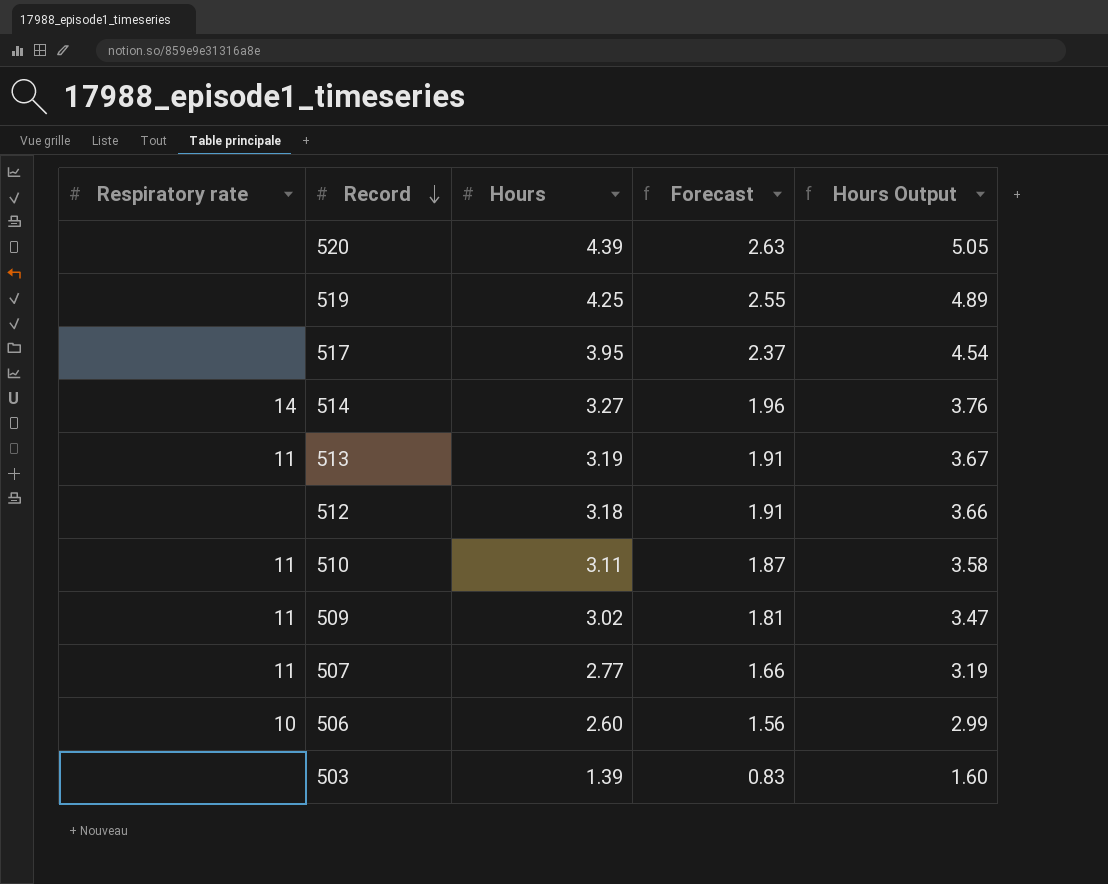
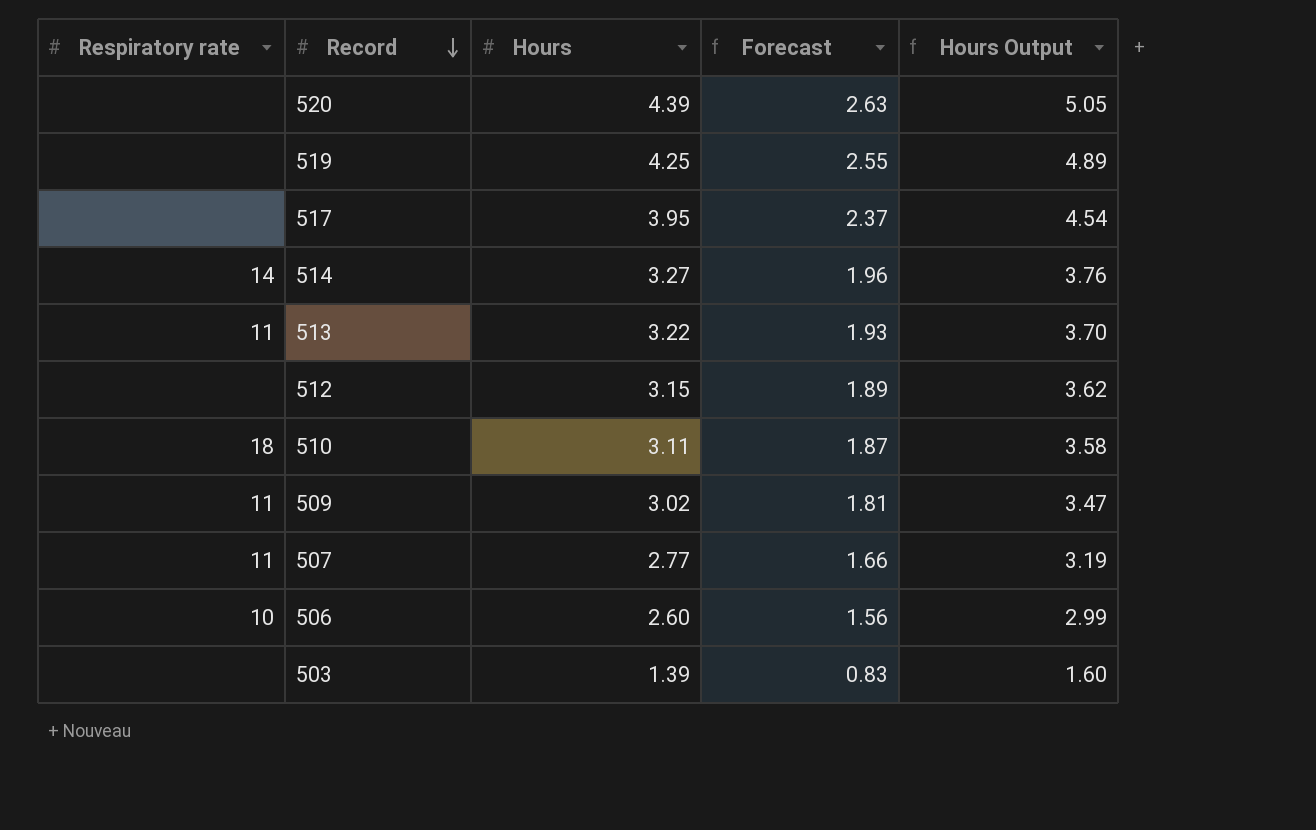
513 | Hours: 3.19 -> 3.22
513 | Forecast: 1.91 -> 1.93
513 | Hours Output: 3.67 -> 3.70
512 | Hours: 3.18 -> 3.15
512 | Forecast: 1.91 -> 1.89
512 | Hours Output: 3.66 -> 3.62
510 | Respiratory rate: 11 -> 18

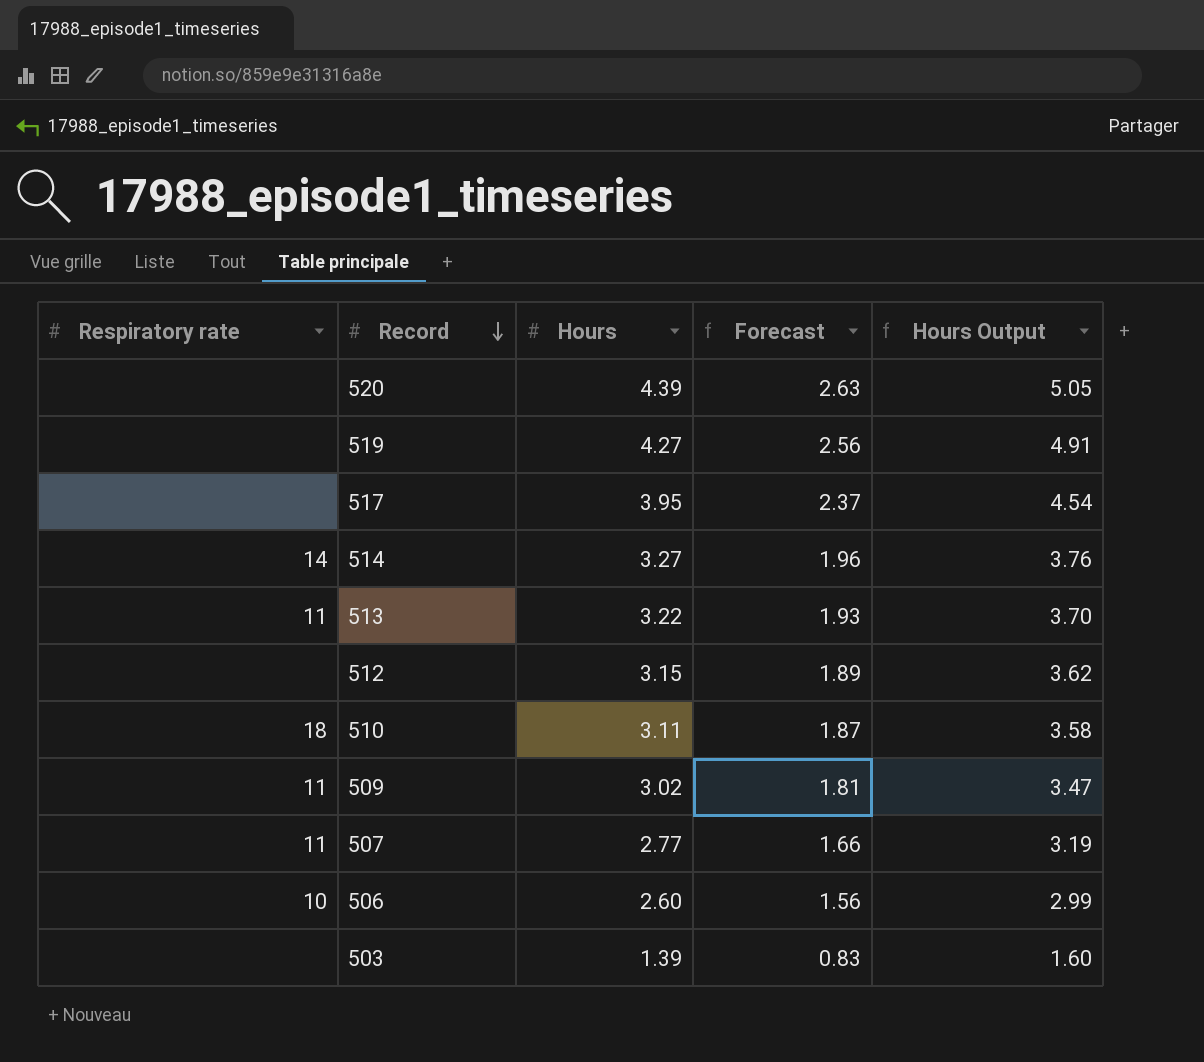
519 | Hours: 4.25 -> 4.27
519 | Forecast: 2.55 -> 2.56
519 | Hours Output: 4.89 -> 4.91

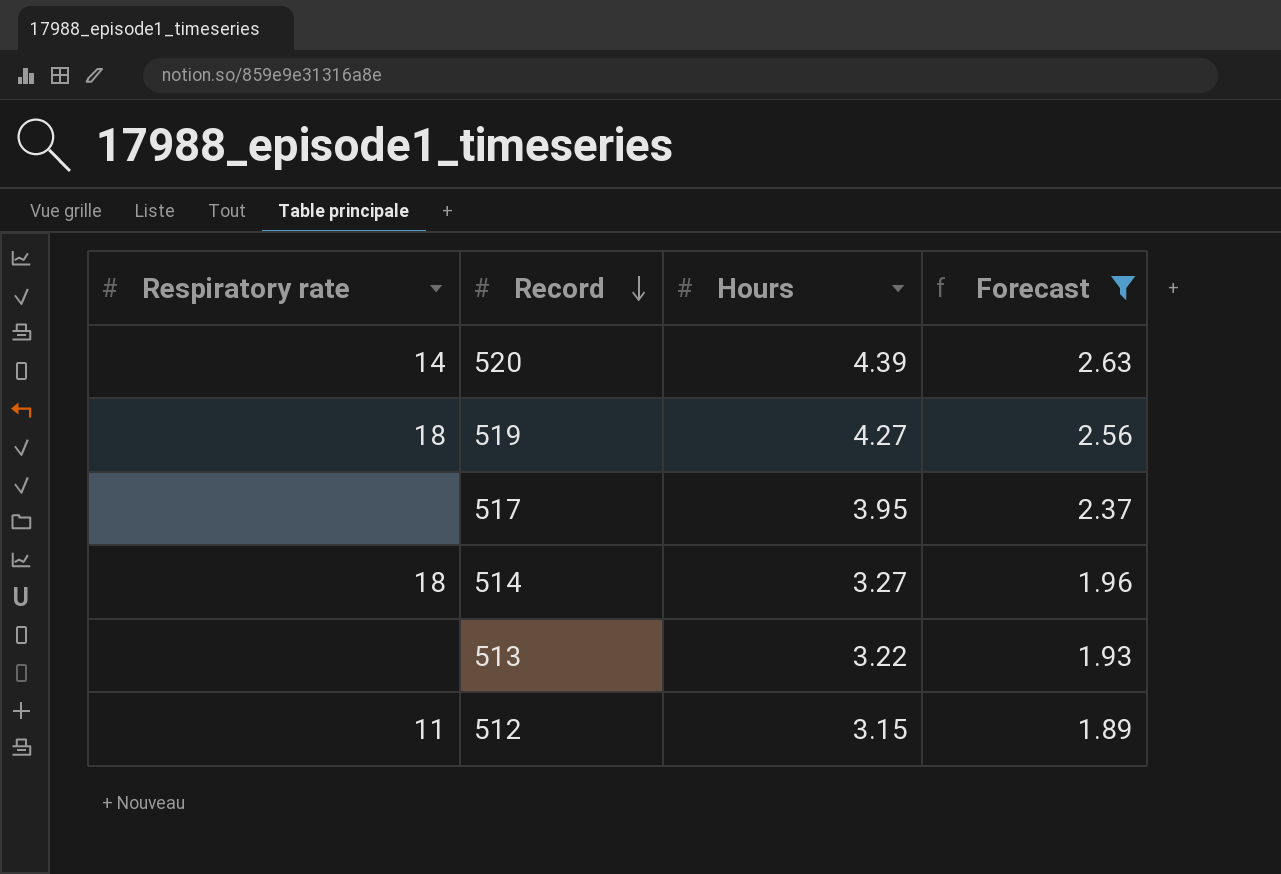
filter: none -> Forecast >= 1.89
column Hours Output | formula: [Hours] * 1.15 -> none
520 | Respiratory rate: none -> 14
519 | Respiratory rate: none -> 18
514 | Respiratory rate: 14 -> 18
513 | Respiratory rate: 11 -> none
512 | Respiratory rate: none -> 11

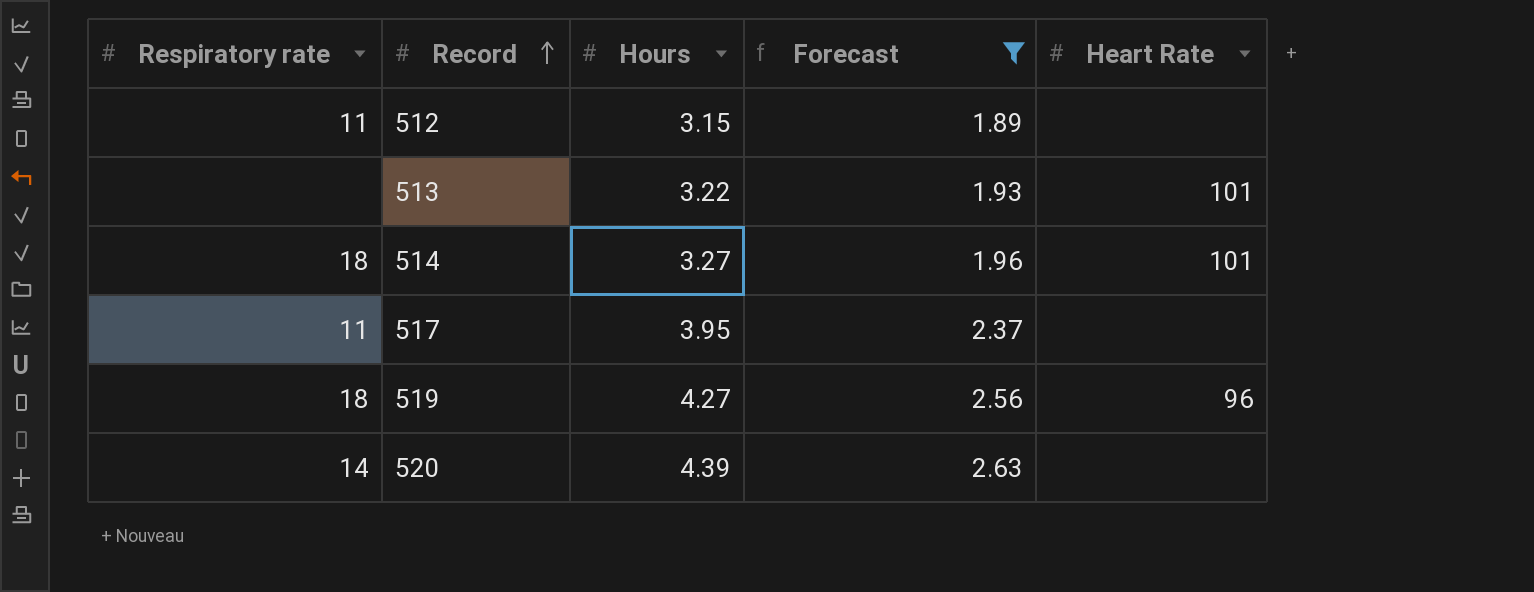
row order: Record descending -> Record ascending
column Heart Rate | position: none -> 5
517 | Respiratory rate: none -> 11

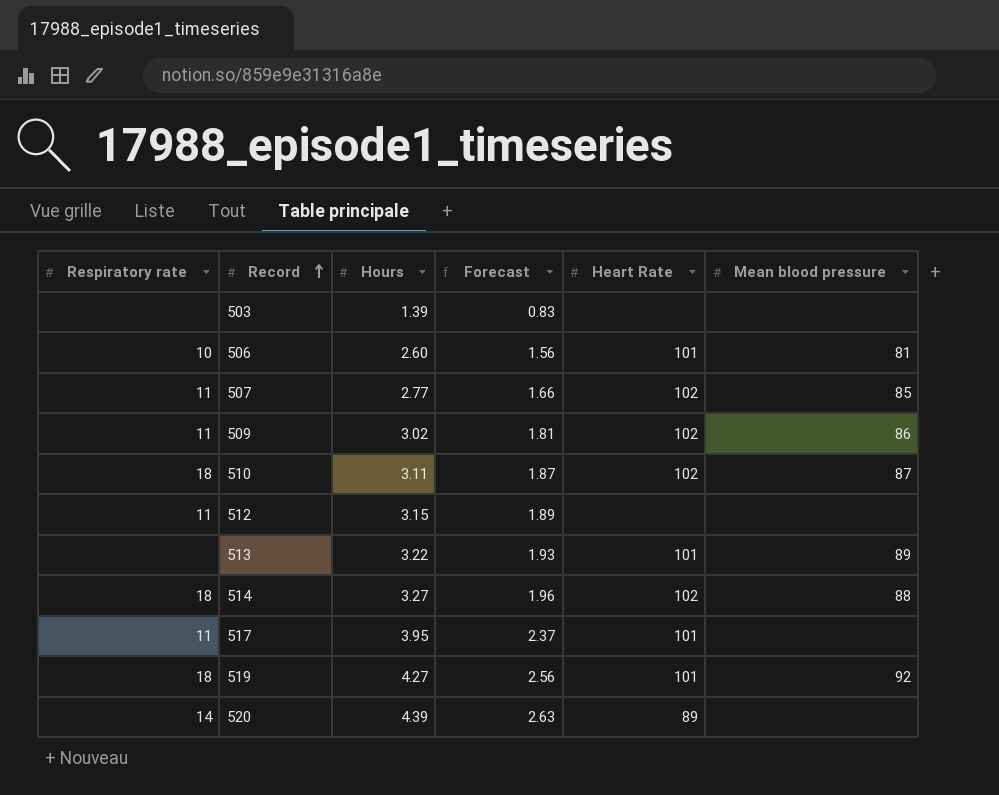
filter: Forecast >= 1.89 -> none
column Mean blood pressure | position: none -> 6
514 | Heart Rate: 101 -> 102
517 | Heart Rate: none -> 101
519 | Heart Rate: 96 -> 101
520 | Heart Rate: none -> 89

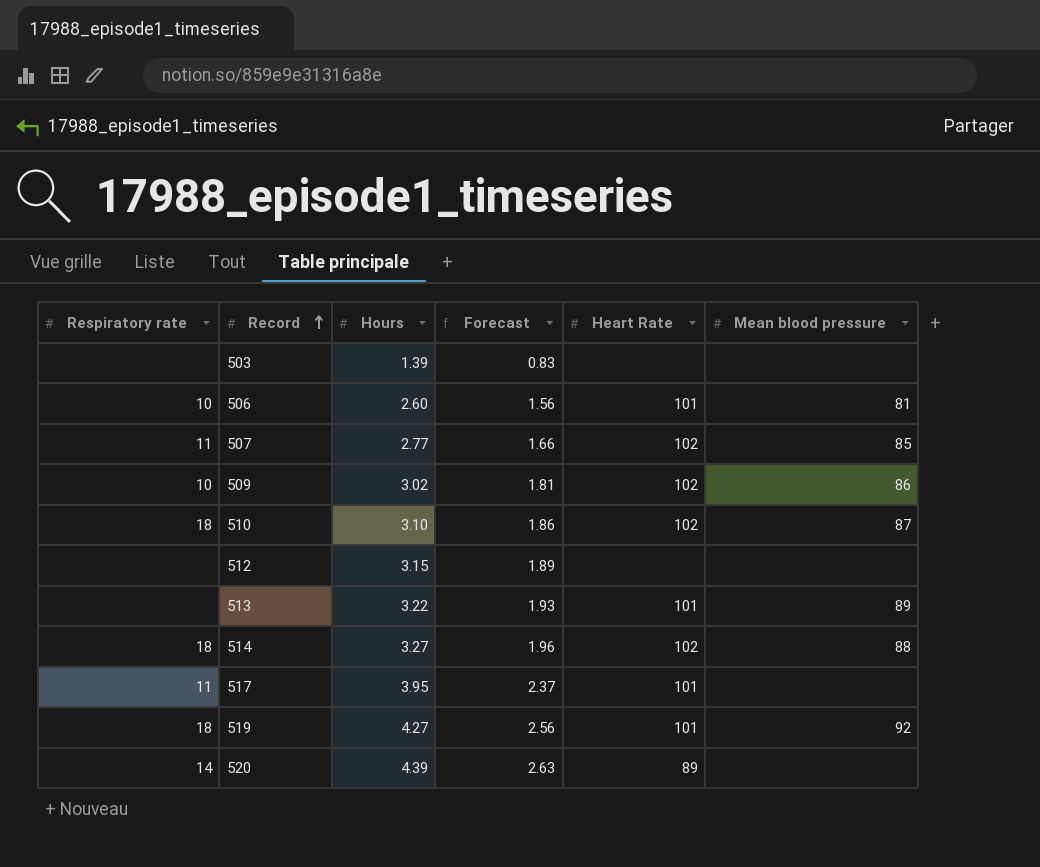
509 | Respiratory rate: 11 -> 10
510 | Hours: 3.11 -> 3.10
510 | Forecast: 1.87 -> 1.86
512 | Respiratory rate: 11 -> none

